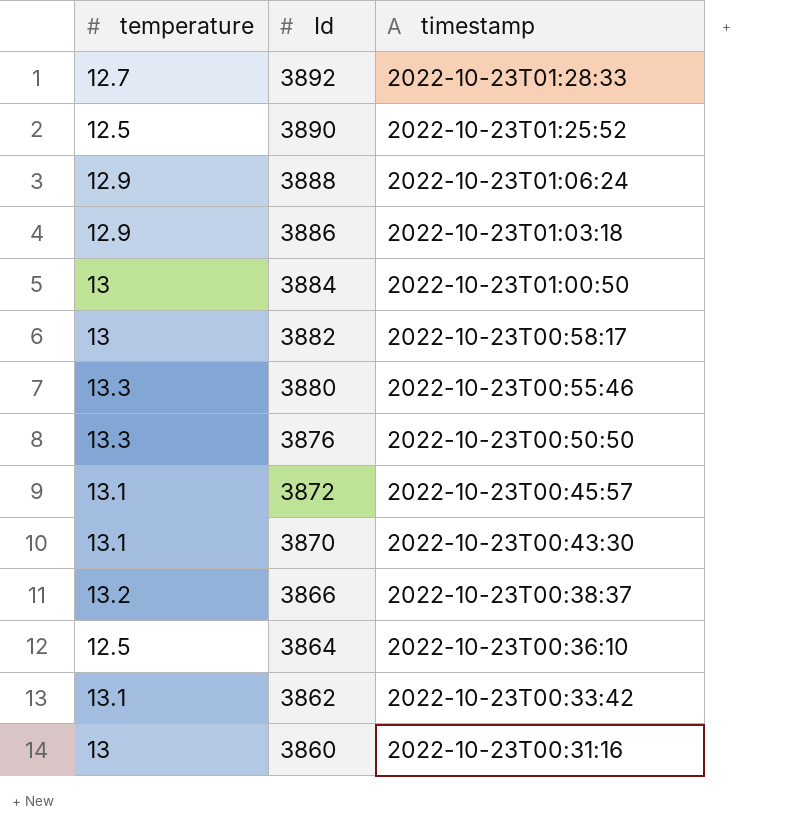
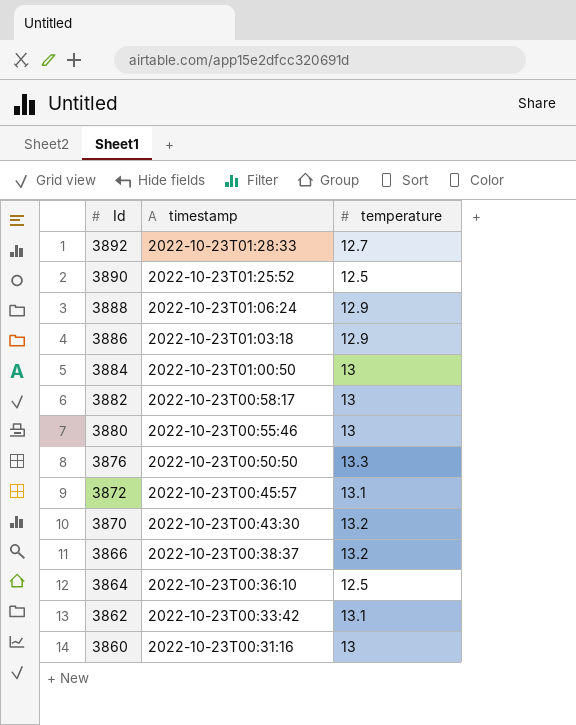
column temperature | position: 1 -> 3
3880 | temperature: 13.3 -> 13
3870 | temperature: 13.1 -> 13.2

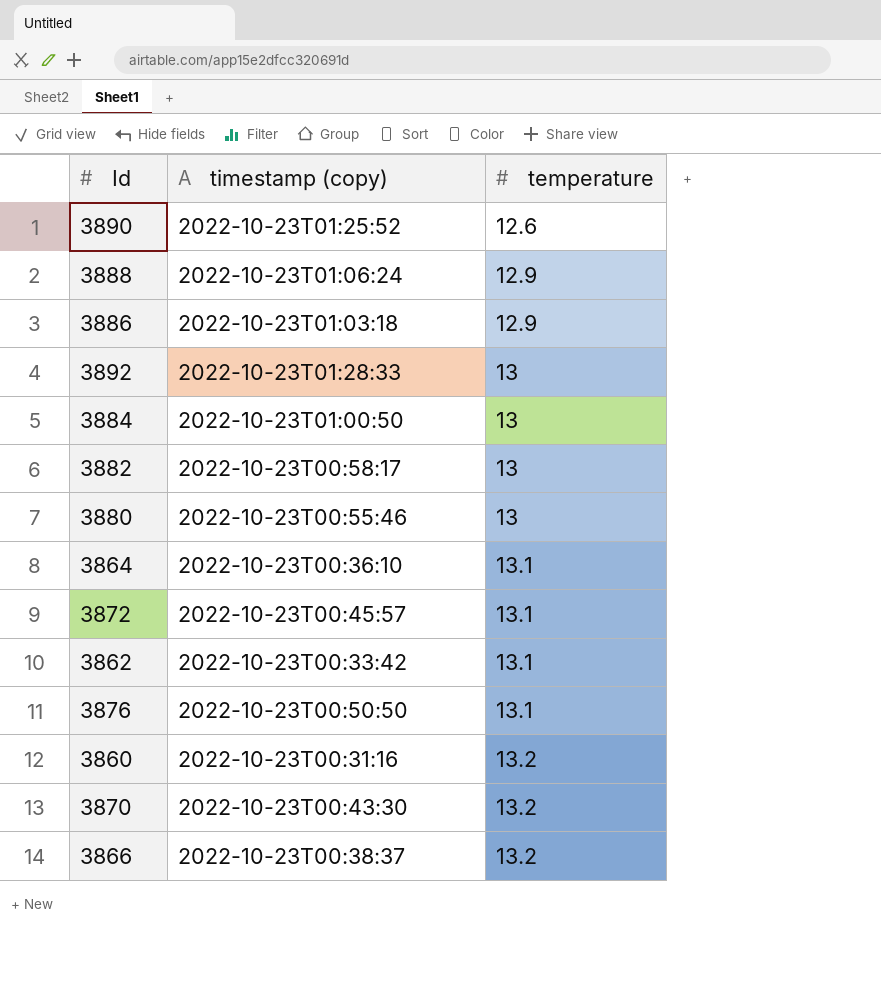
row order: Id descending -> temperature ascending
column name: timestamp -> timestamp (copy)
3890 | temperature: 12.5 -> 12.6
3892 | temperature: 12.7 -> 13
3864 | temperature: 12.5 -> 13.1
3876 | temperature: 13.3 -> 13.1
3860 | temperature: 13 -> 13.2

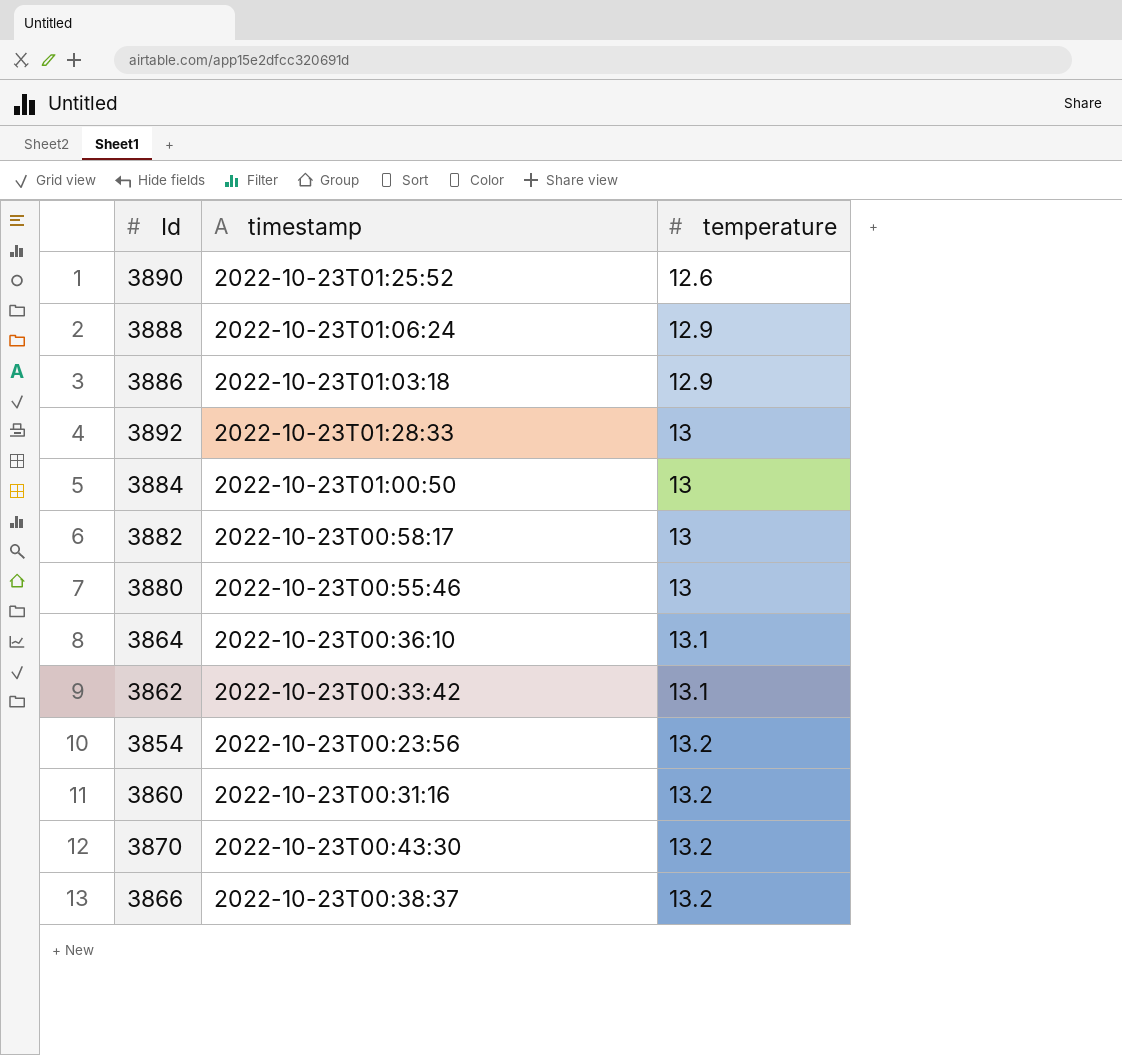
column name: timestamp (copy) -> timestamp
row 3872: 2022-10-23T00:45:57 | 13.1 -> none
row 3876: 2022-10-23T00:50:50 | 13.1 -> none
row 3854: none -> 2022-10-23T00:23:56 | 13.2

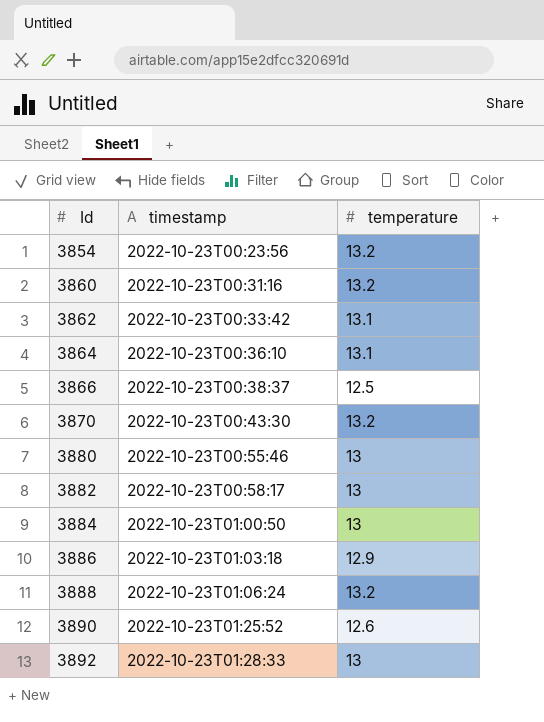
row order: temperature ascending -> Id ascending
3866 | temperature: 13.2 -> 12.5
3888 | temperature: 12.9 -> 13.2

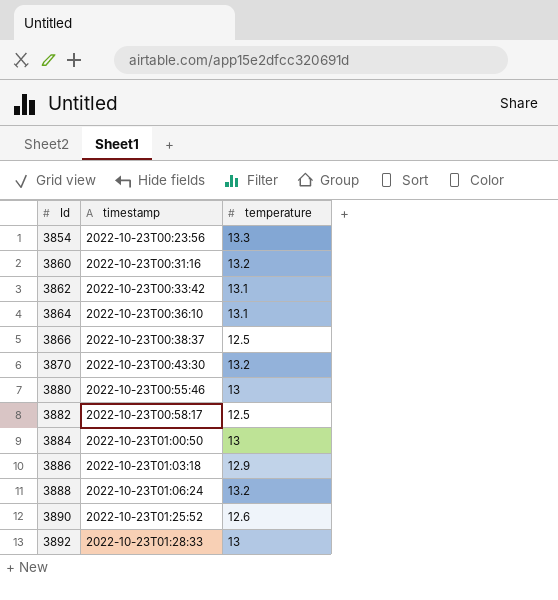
3854 | temperature: 13.2 -> 13.3
3882 | temperature: 13 -> 12.5

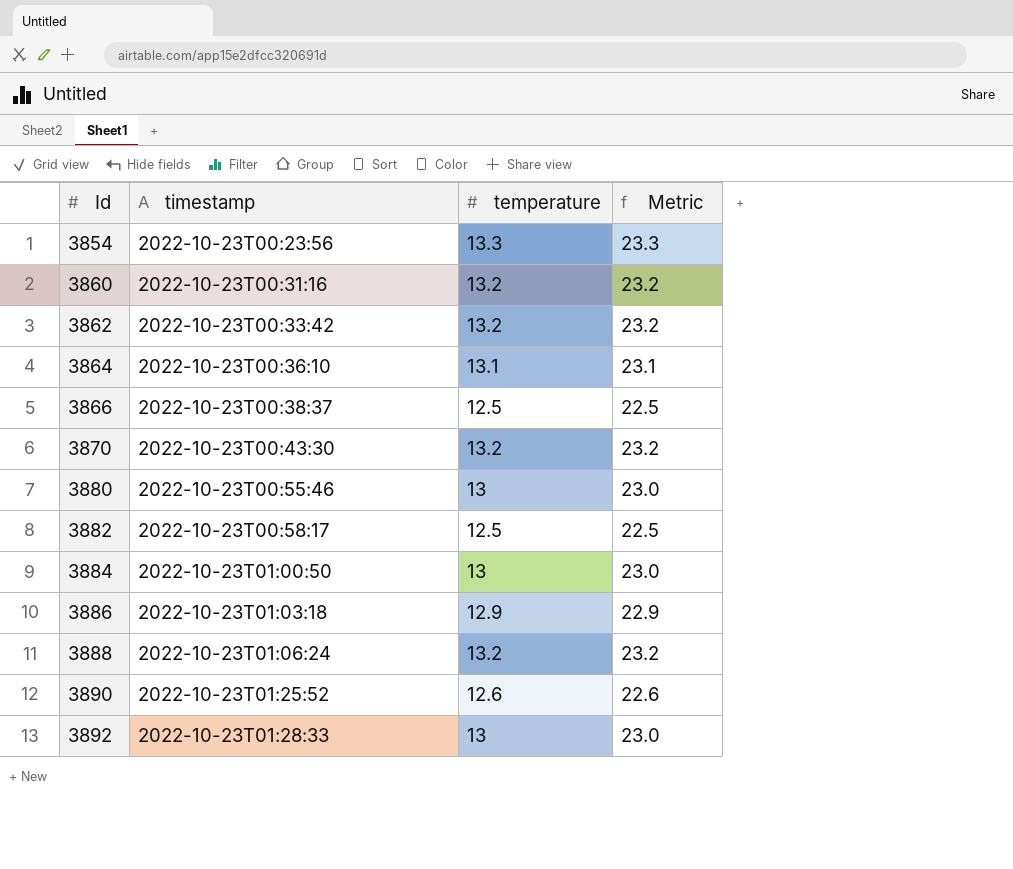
column Metric | formula: none -> [temperature] + 10
3862 | temperature: 13.1 -> 13.2

